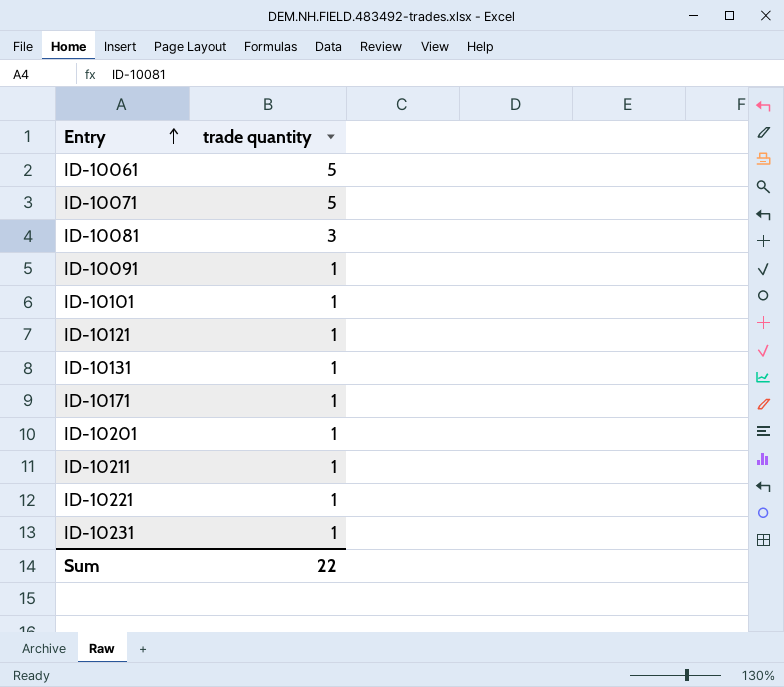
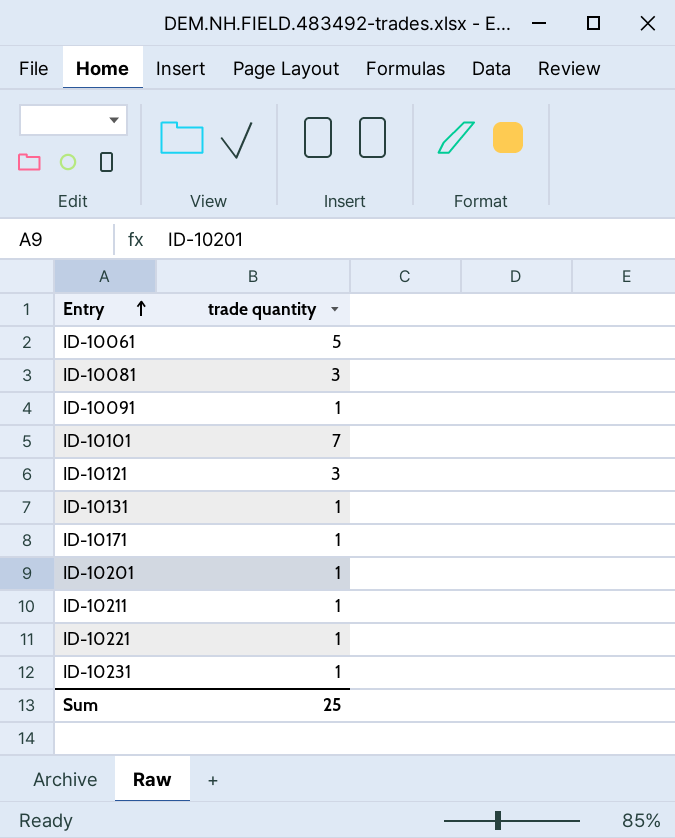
row ID-10071: 5 -> none
ID-10101 | trade quantity: 1 -> 7
ID-10121 | trade quantity: 1 -> 3
Sum | trade quantity: 22 -> 25

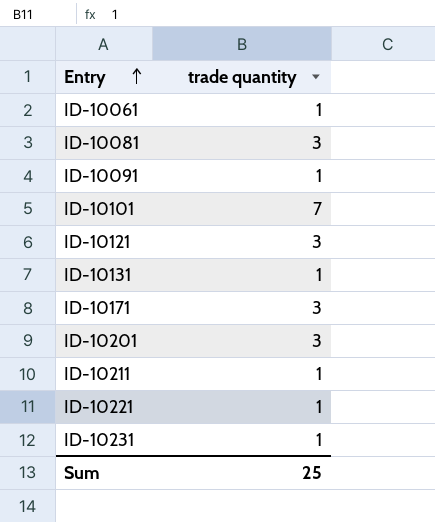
ID-10061 | trade quantity: 5 -> 1
ID-10171 | trade quantity: 1 -> 3
ID-10201 | trade quantity: 1 -> 3

